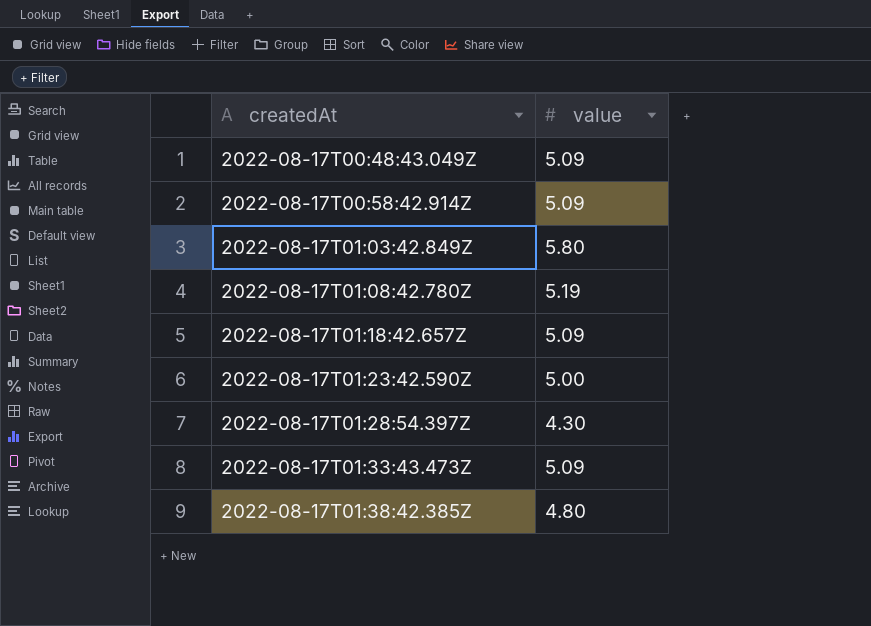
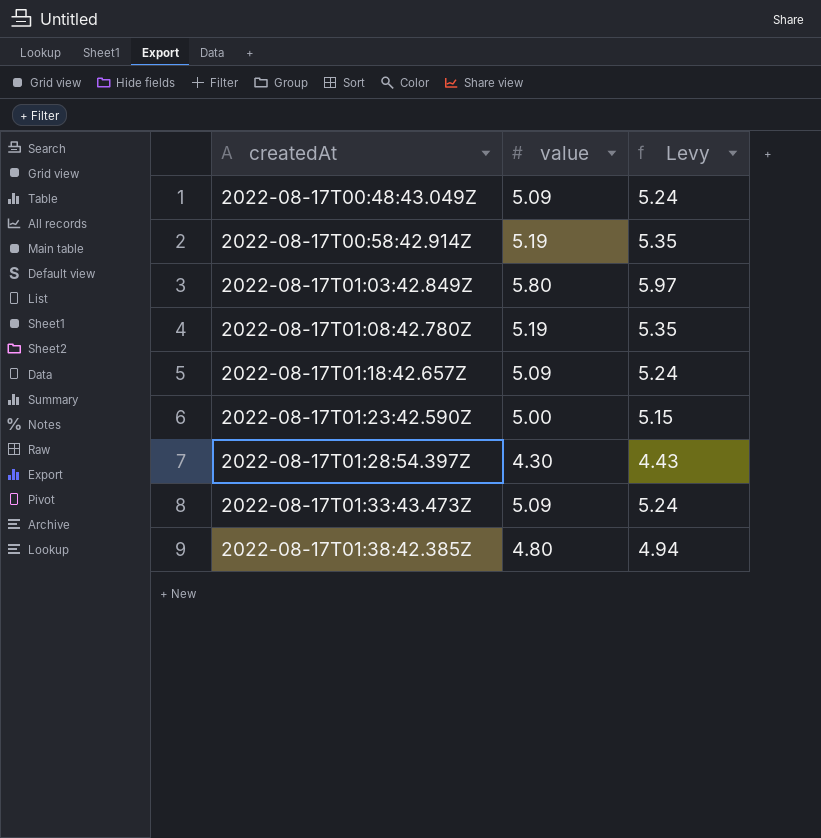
column Levy | formula: none -> [value] * 1.03
2022-08-17T00:58:42.914Z | value: 5.09 -> 5.19

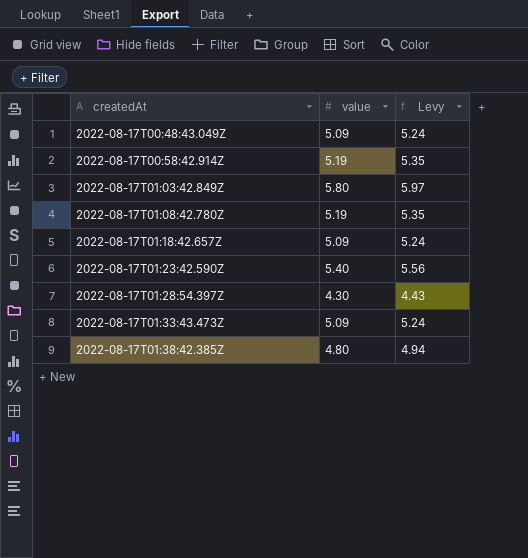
2022-08-17T01:23:42.590Z | value: 5.00 -> 5.40
2022-08-17T01:23:42.590Z | Levy: 5.15 -> 5.56

